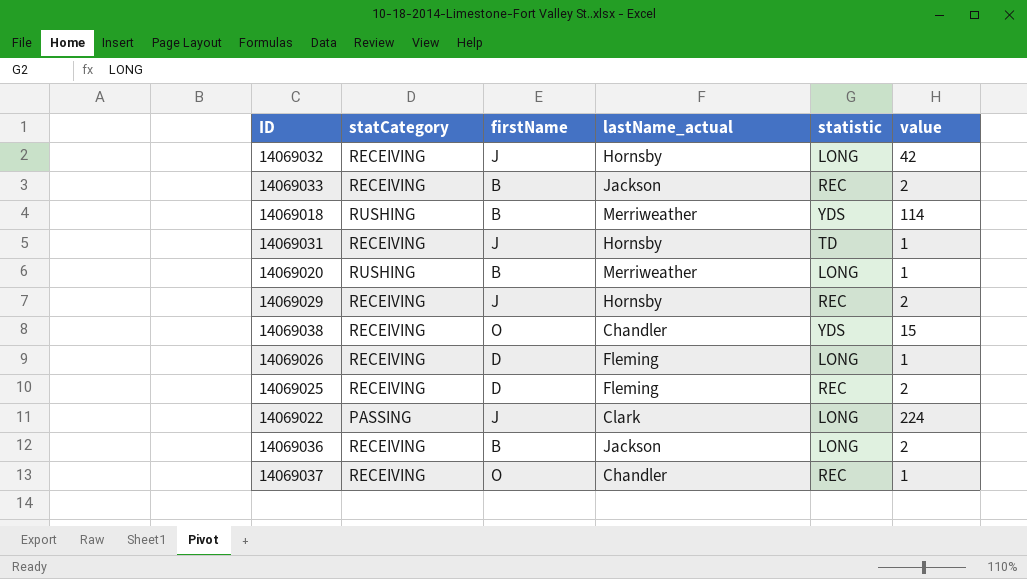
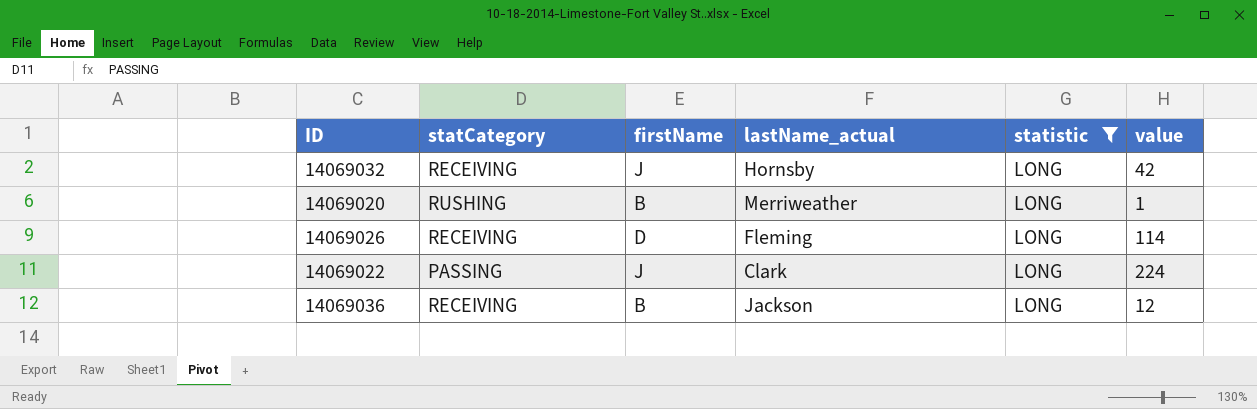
filter: none -> statistic = LONG
14069026 | value: 1 -> 114
14069036 | value: 2 -> 12

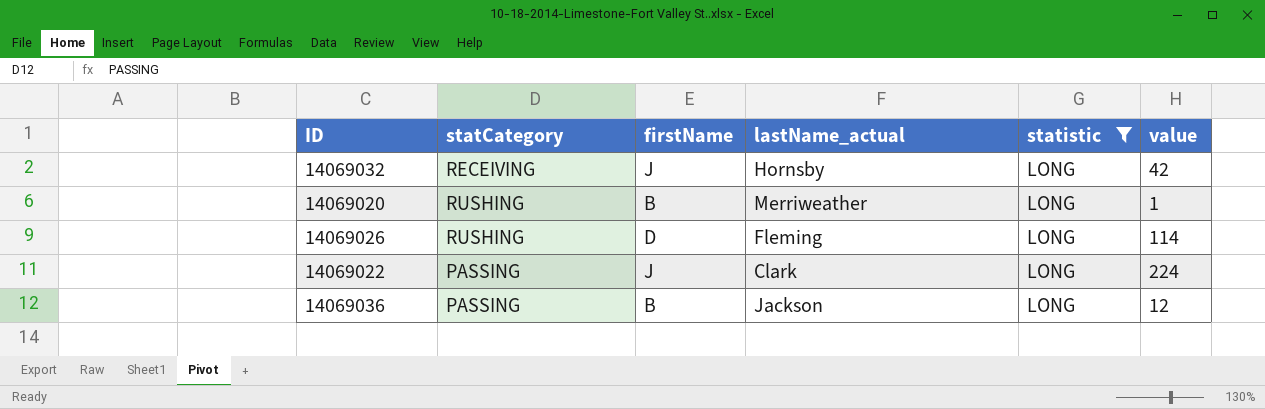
14069026 | statCategory: RECEIVING -> RUSHING
14069036 | statCategory: RECEIVING -> PASSING

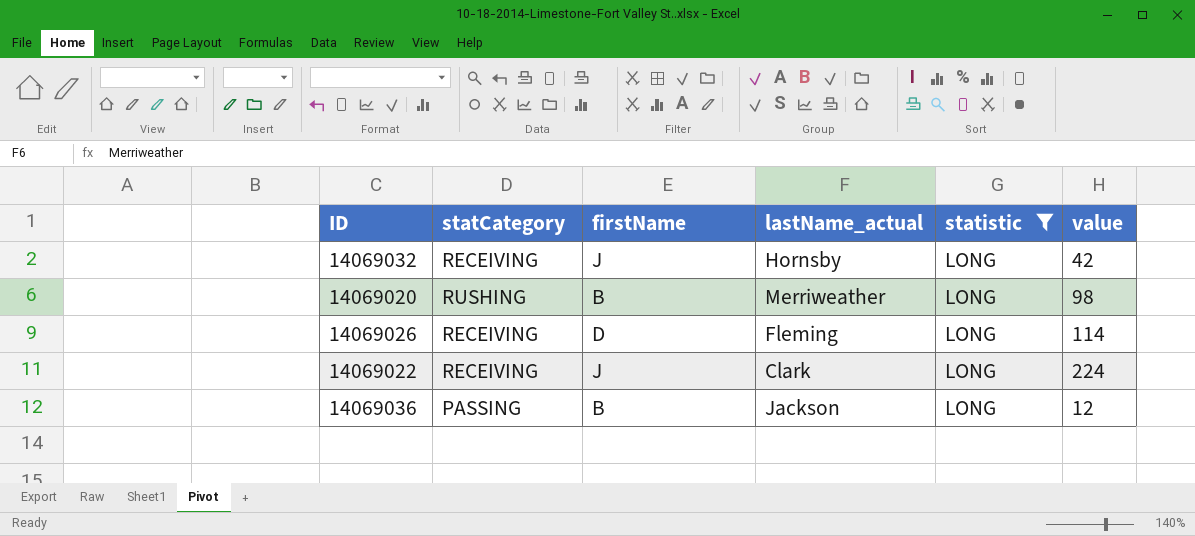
14069020 | value: 1 -> 98
14069026 | statCategory: RUSHING -> RECEIVING
14069022 | statCategory: PASSING -> RECEIVING

